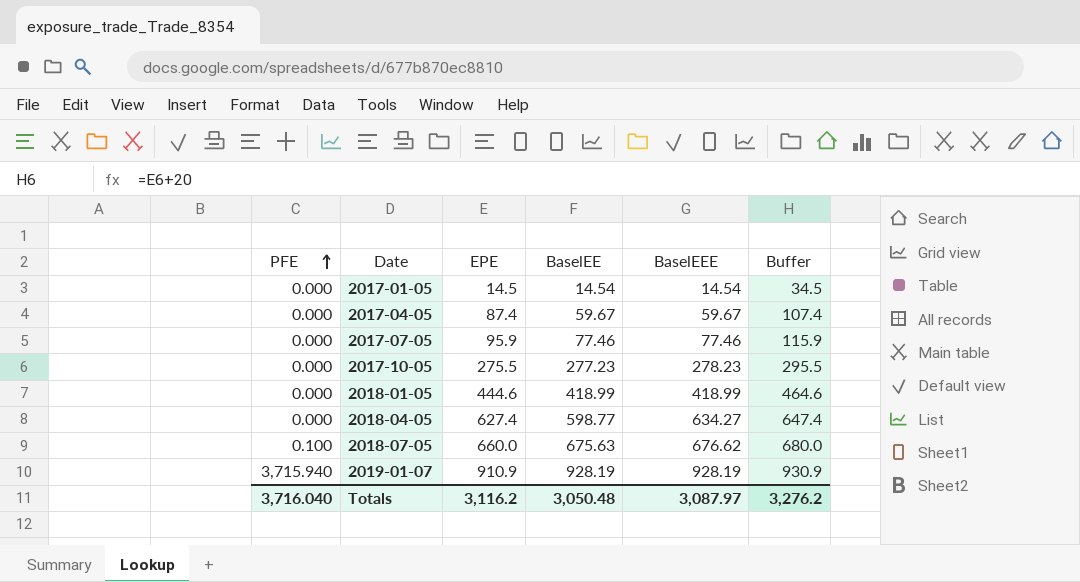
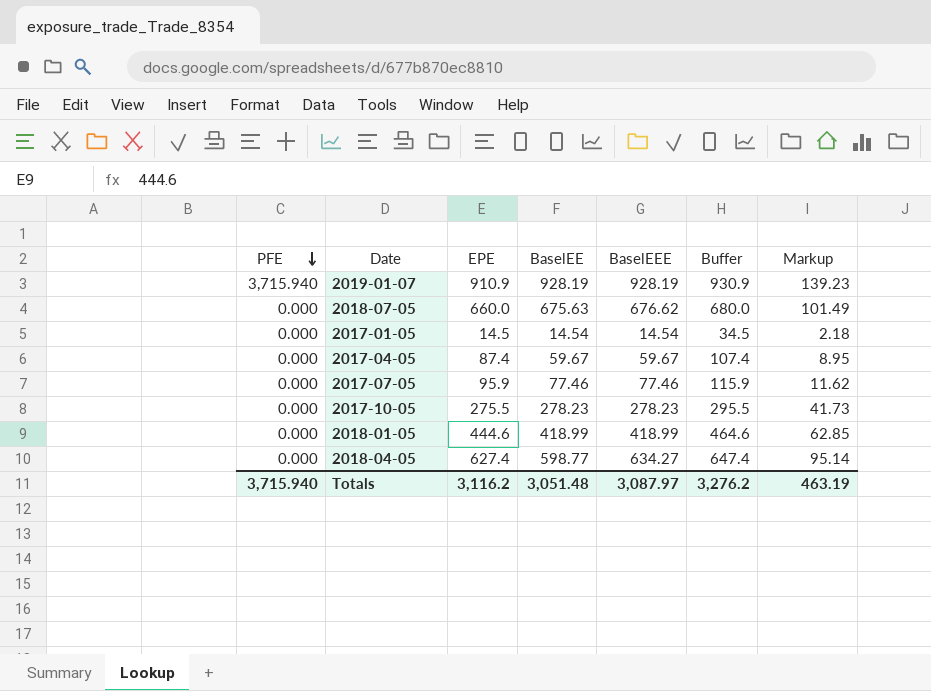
row order: PFE ascending -> PFE descending
column Markup | formula: none -> [BaselEEE] * 0.15
2018-07-05 | PFE: 0.100 -> 0.000
2017-10-05 | BaselEE: 277.23 -> 278.23
Totals | PFE: 3,716.040 -> 3,715.940
Totals | BaselEE: 3,050.48 -> 3,051.48

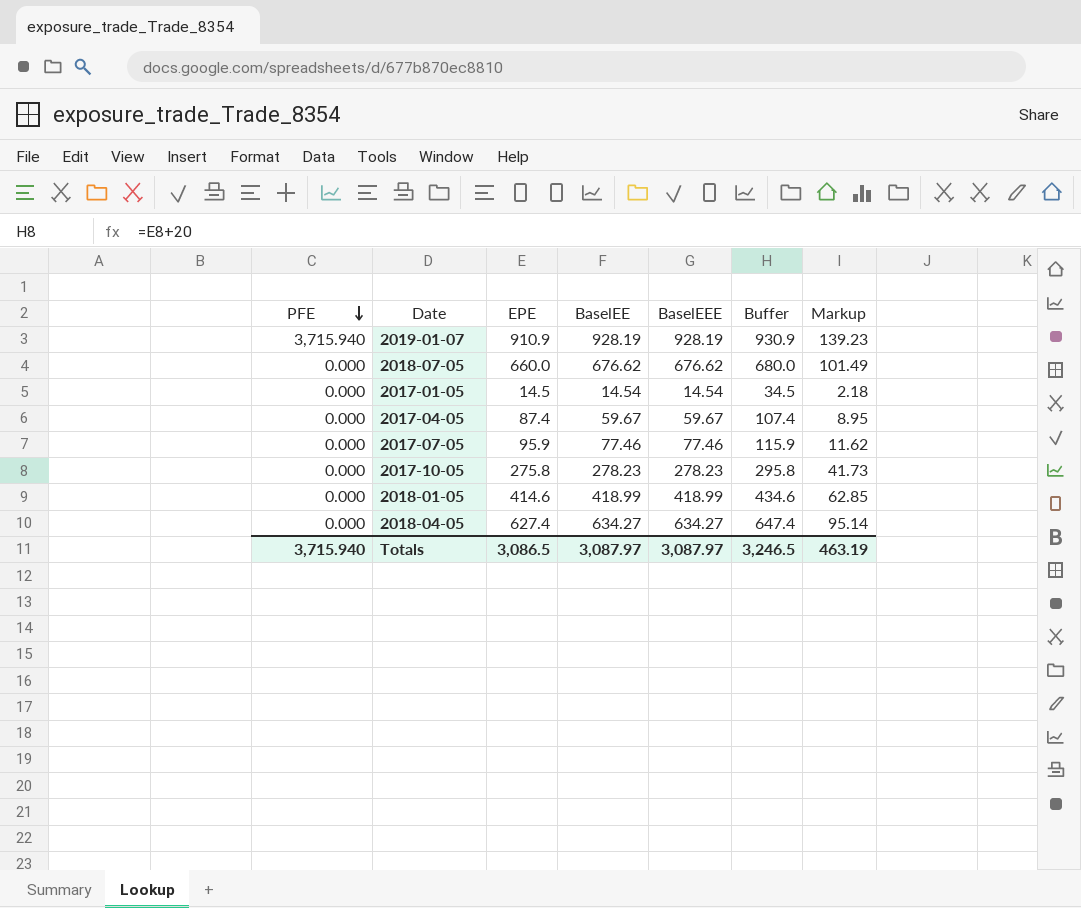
2018-07-05 | BaselEE: 675.63 -> 676.62
2017-10-05 | EPE: 275.5 -> 275.8
2017-10-05 | Buffer: 295.5 -> 295.8
2018-01-05 | EPE: 444.6 -> 414.6
2018-01-05 | Buffer: 464.6 -> 434.6
2018-04-05 | BaselEE: 598.77 -> 634.27
Totals | EPE: 3,116.2 -> 3,086.5
Totals | BaselEE: 3,051.48 -> 3,087.97
Totals | Buffer: 3,276.2 -> 3,246.5

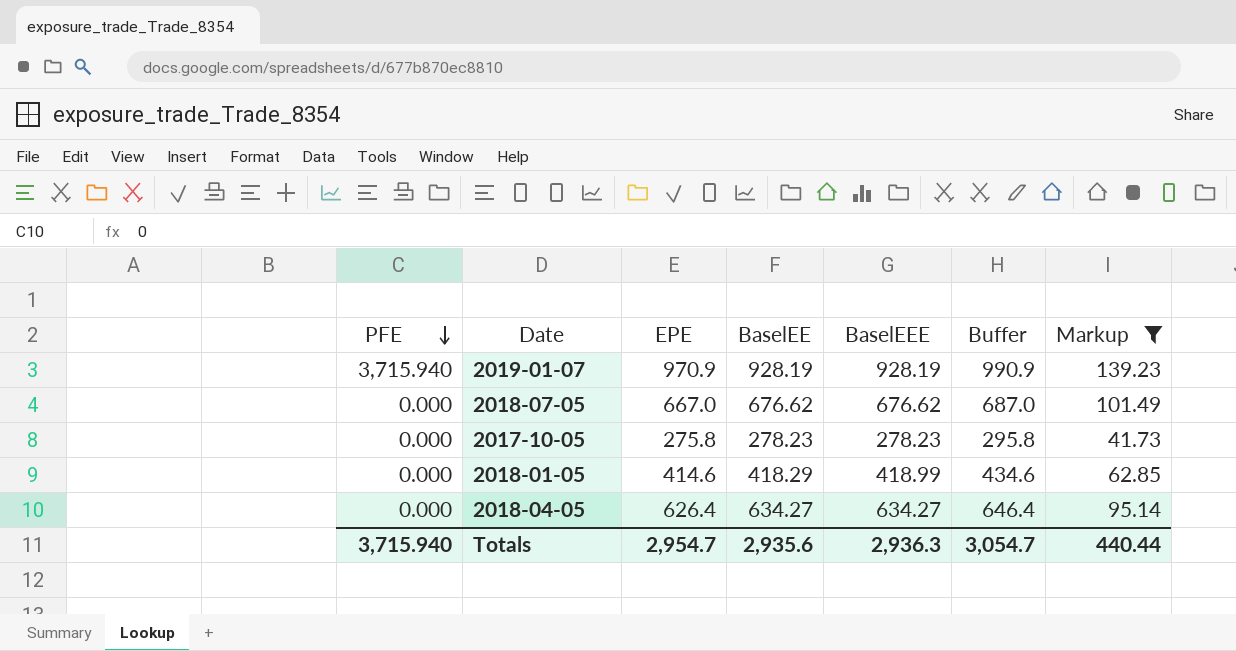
filter: none -> Markup >= 41.73
2019-01-07 | EPE: 910.9 -> 970.9
2019-01-07 | Buffer: 930.9 -> 990.9
2018-07-05 | EPE: 660.0 -> 667.0
2018-07-05 | Buffer: 680.0 -> 687.0
2018-01-05 | BaselEE: 418.99 -> 418.29
2018-04-05 | EPE: 627.4 -> 626.4
2018-04-05 | Buffer: 647.4 -> 646.4
Totals | EPE: 3,086.5 -> 2,954.7
Totals | BaselEE: 3,087.97 -> 2,935.6
Totals | BaselEEE: 3,087.97 -> 2,936.3
Totals | Buffer: 3,246.5 -> 3,054.7
Totals | Markup: 463.19 -> 440.44

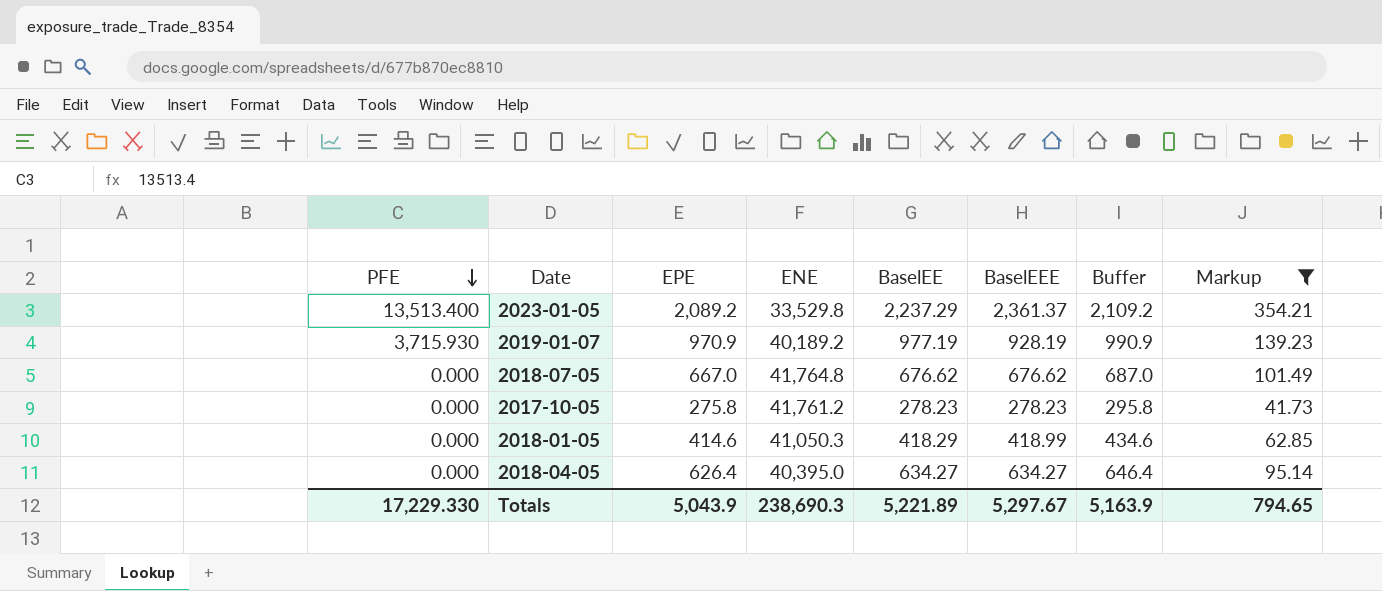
column ENE | position: none -> 4
row 2023-01-05: none -> 13,513.400 | 2,089.2 | 33,529.8 | 2,237.29 | 2,361.37 | 2,109.2 | 354.21
2019-01-07 | PFE: 3,715.940 -> 3,715.930
2019-01-07 | BaselEE: 928.19 -> 977.19
Totals | PFE: 3,715.940 -> 17,229.330
Totals | EPE: 2,954.7 -> 5,043.9
Totals | BaselEE: 2,935.6 -> 5,221.89
Totals | BaselEEE: 2,936.3 -> 5,297.67
Totals | Buffer: 3,054.7 -> 5,163.9
Totals | Markup: 440.44 -> 794.65

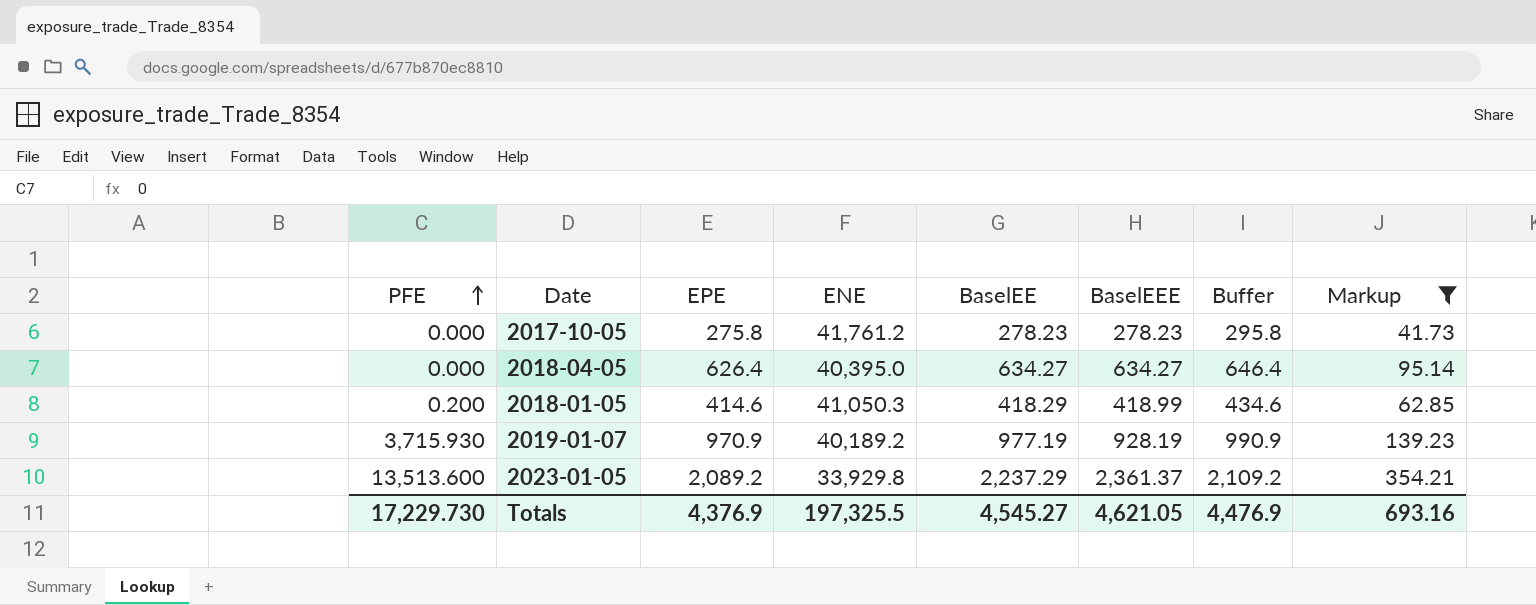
row order: PFE descending -> PFE ascending
row 2018-07-05: 0.000 | 667.0 | 41,764.8 | 676.62 | 676.62 | 687.0 | 101.49 -> none
2018-01-05 | PFE: 0.000 -> 0.200
2023-01-05 | PFE: 13,513.400 -> 13,513.600
2023-01-05 | ENE: 33,529.8 -> 33,929.8
Totals | PFE: 17,229.330 -> 17,229.730
Totals | EPE: 5,043.9 -> 4,376.9
Totals | ENE: 238,690.3 -> 197,325.5
Totals | BaselEE: 5,221.89 -> 4,545.27
Totals | BaselEEE: 5,297.67 -> 4,621.05
Totals | Buffer: 5,163.9 -> 4,476.9
Totals | Markup: 794.65 -> 693.16

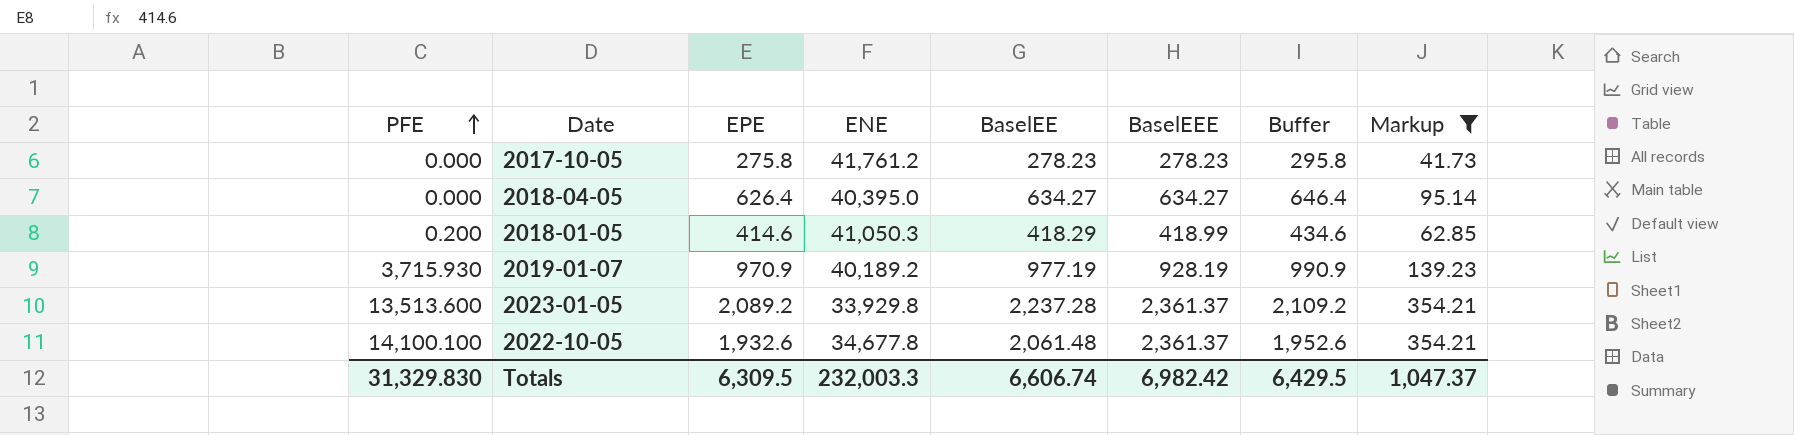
2023-01-05 | BaselEE: 2,237.29 -> 2,237.28
row 2022-10-05: none -> 14,100.100 | 1,932.6 | 34,677.8 | 2,061.48 | 2,361.37 | 1,952.6 | 354.21
Totals | PFE: 17,229.730 -> 31,329.830
Totals | EPE: 4,376.9 -> 6,309.5
Totals | ENE: 197,325.5 -> 232,003.3
Totals | BaselEE: 4,545.27 -> 6,606.74
Totals | BaselEEE: 4,621.05 -> 6,982.42
Totals | Buffer: 4,476.9 -> 6,429.5
Totals | Markup: 693.16 -> 1,047.37

